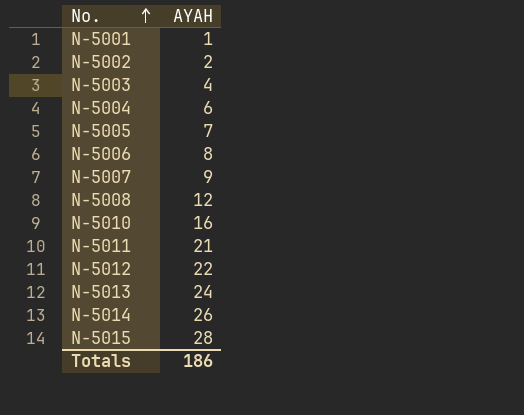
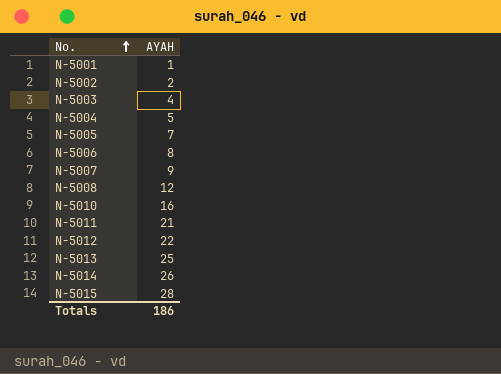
N-5004 | AYAH: 6 -> 5
N-5013 | AYAH: 24 -> 25

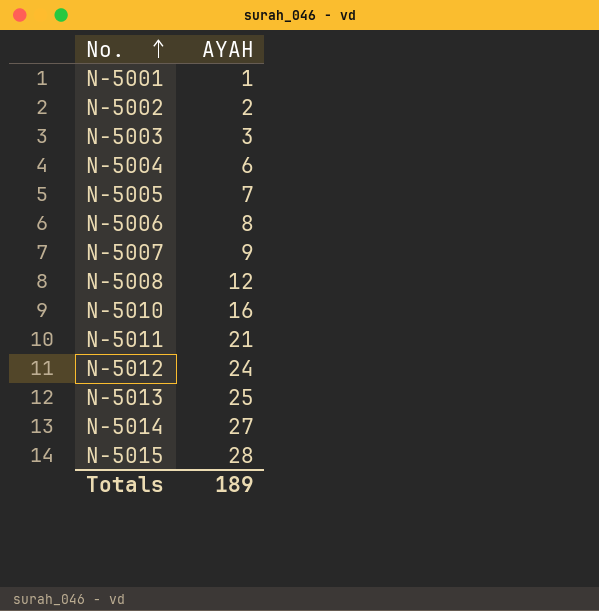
N-5003 | AYAH: 4 -> 3
N-5004 | AYAH: 5 -> 6
N-5012 | AYAH: 22 -> 24
N-5014 | AYAH: 26 -> 27
Totals | AYAH: 186 -> 189

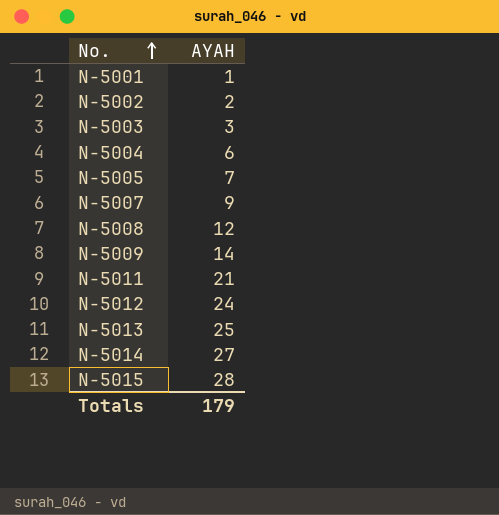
row N-5006: 8 -> none
row N-5010: 16 -> none
row N-5009: none -> 14
Totals | AYAH: 189 -> 179

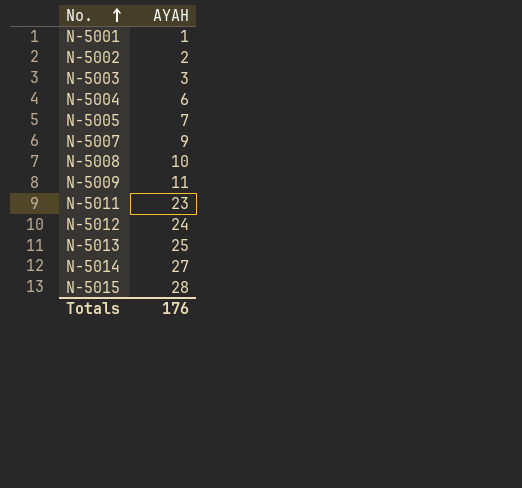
N-5008 | AYAH: 12 -> 10
N-5009 | AYAH: 14 -> 11
N-5011 | AYAH: 21 -> 23
Totals | AYAH: 179 -> 176

